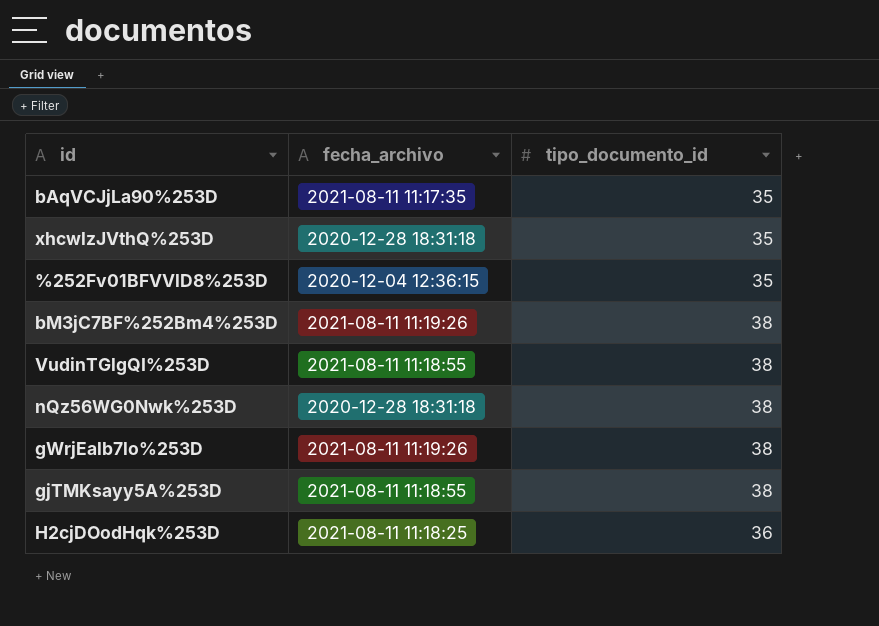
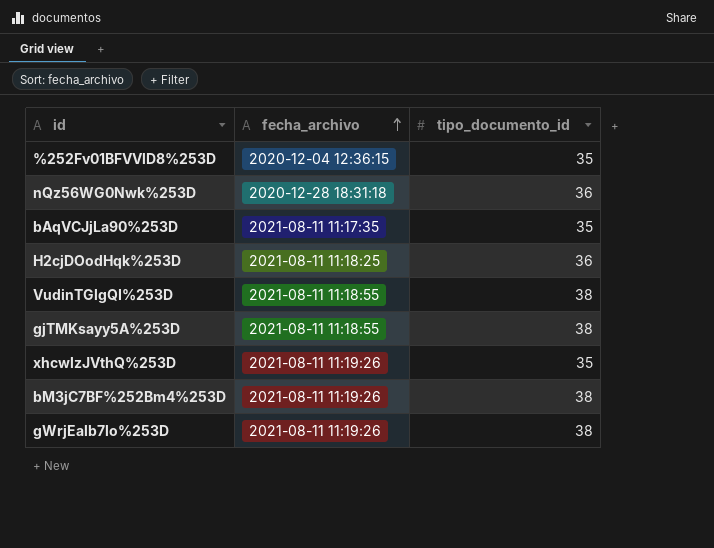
row order: none -> fecha_archivo ascending
nQz56WG0Nwk%253D | tipo_documento_id: 38 -> 36
xhcwlzJVthQ%253D | fecha_archivo: 2020-12-28 18:31:18 -> 2021-08-11 11:19:26

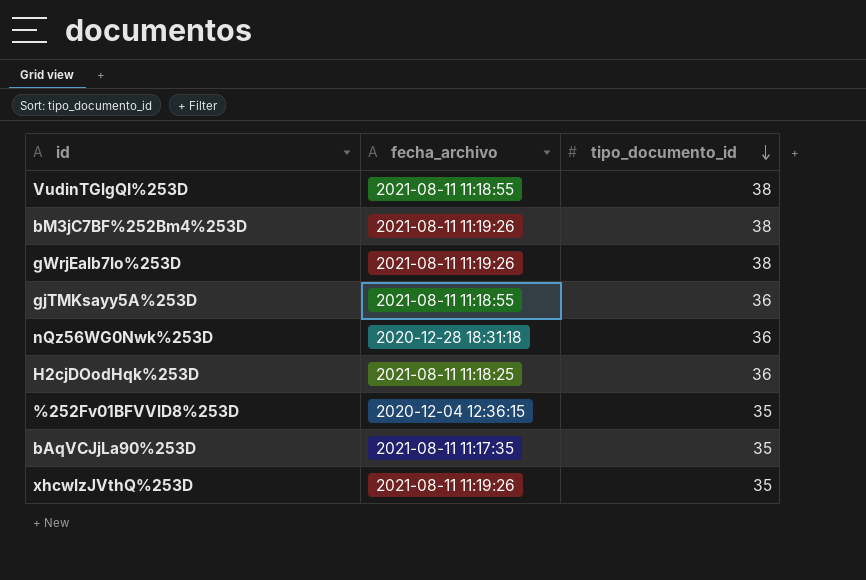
row order: fecha_archivo ascending -> tipo_documento_id descending
gjTMKsayy5A%253D | tipo_documento_id: 38 -> 36

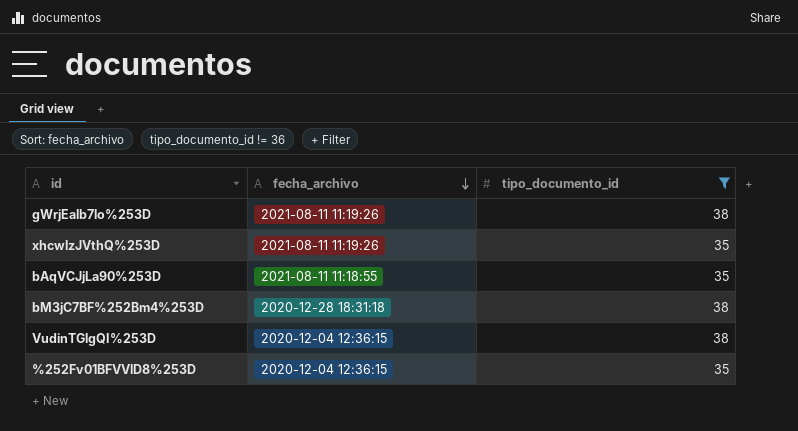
filter: none -> tipo_documento_id != 36
row order: tipo_documento_id descending -> fecha_archivo descending
bAqVCJjLa90%253D | fecha_archivo: 2021-08-11 11:17:35 -> 2021-08-11 11:18:55
bM3jC7BF%252Bm4%253D | fecha_archivo: 2021-08-11 11:19:26 -> 2020-12-28 18:31:18
VudinTGlgQI%253D | fecha_archivo: 2021-08-11 11:18:55 -> 2020-12-04 12:36:15

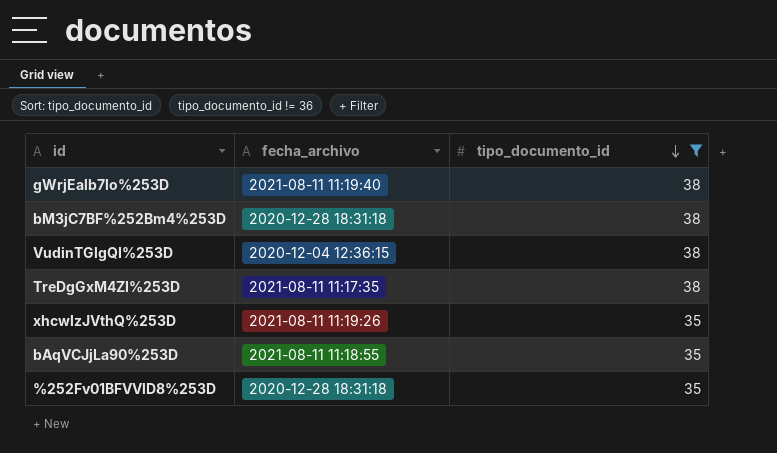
row order: fecha_archivo descending -> tipo_documento_id descending
gWrjEalb7lo%253D | fecha_archivo: 2021-08-11 11:19:26 -> 2021-08-11 11:19:40
row TreDgGxM4ZI%253D: none -> 2021-08-11 11:17:35 | 38
%252Fv01BFVVlD8%253D | fecha_archivo: 2020-12-04 12:36:15 -> 2020-12-28 18:31:18

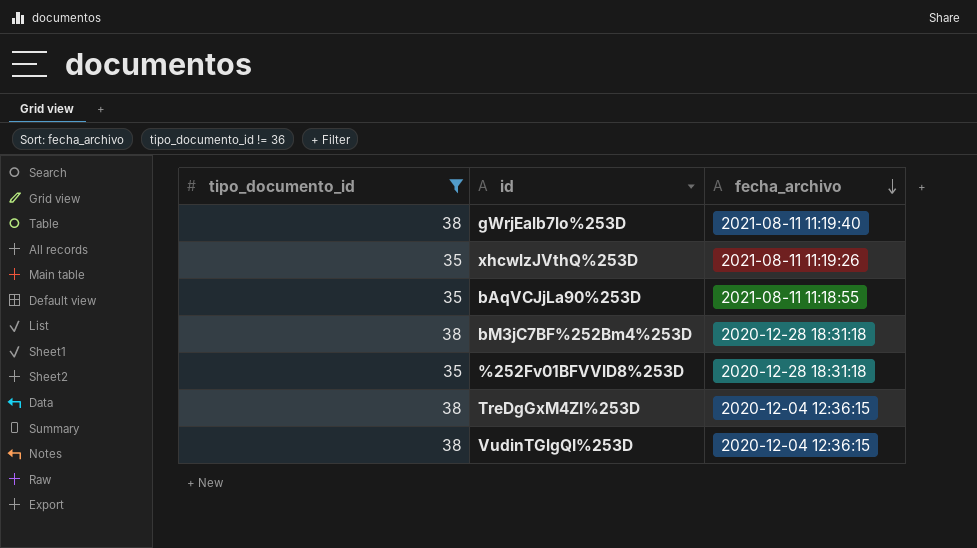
row order: tipo_documento_id descending -> fecha_archivo descending
column tipo_documento_id | position: 3 -> 1
TreDgGxM4ZI%253D | fecha_archivo: 2021-08-11 11:17:35 -> 2020-12-04 12:36:15

